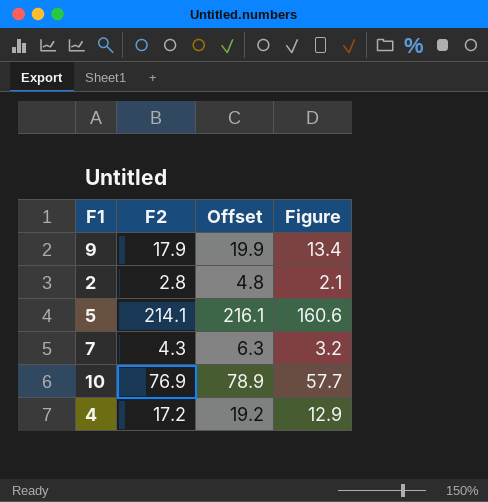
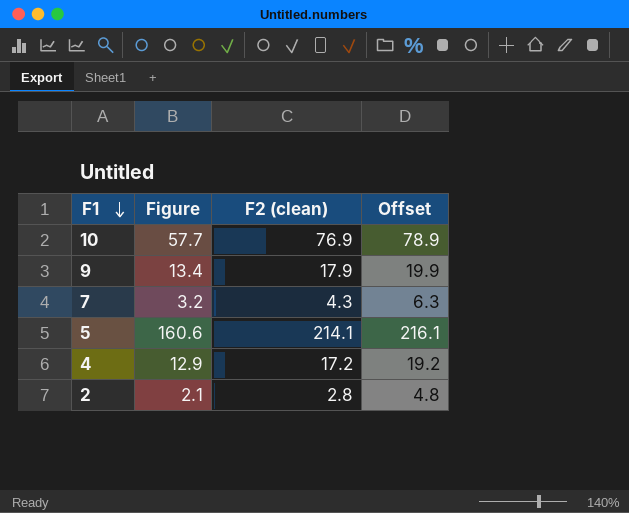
row order: none -> F1 descending
column Figure | position: 4 -> 2
column name: F2 -> F2 (clean)

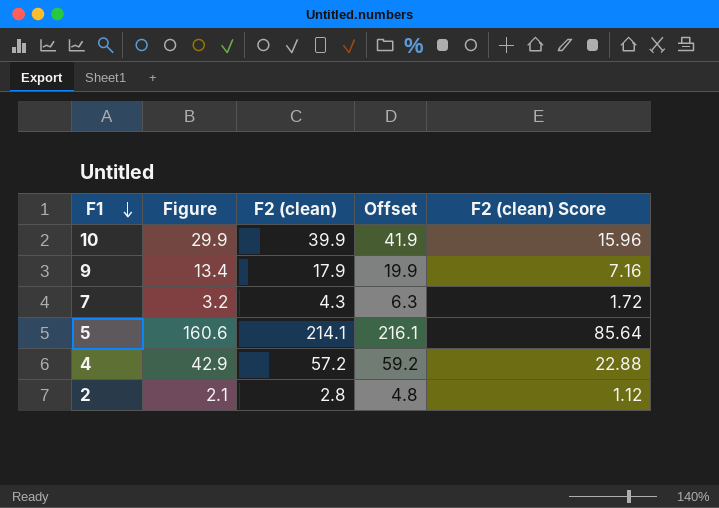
column F2 (clean) Score | formula: none -> [F2 (clean)] * 0.4
10 | Figure: 57.7 -> 29.9
10 | F2 (clean): 76.9 -> 39.9
10 | Offset: 78.9 -> 41.9
4 | Figure: 12.9 -> 42.9
4 | F2 (clean): 17.2 -> 57.2
4 | Offset: 19.2 -> 59.2

